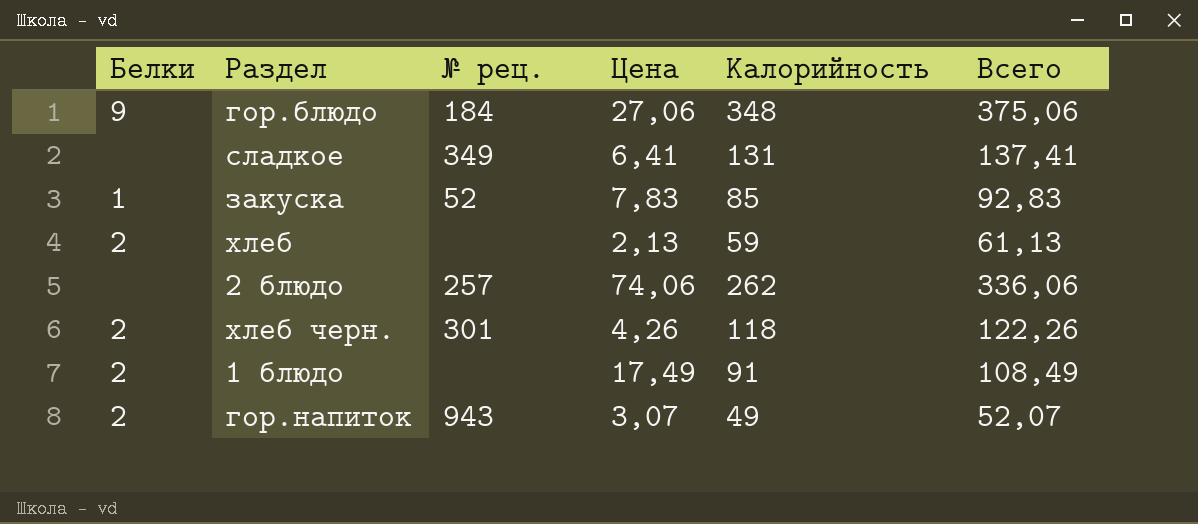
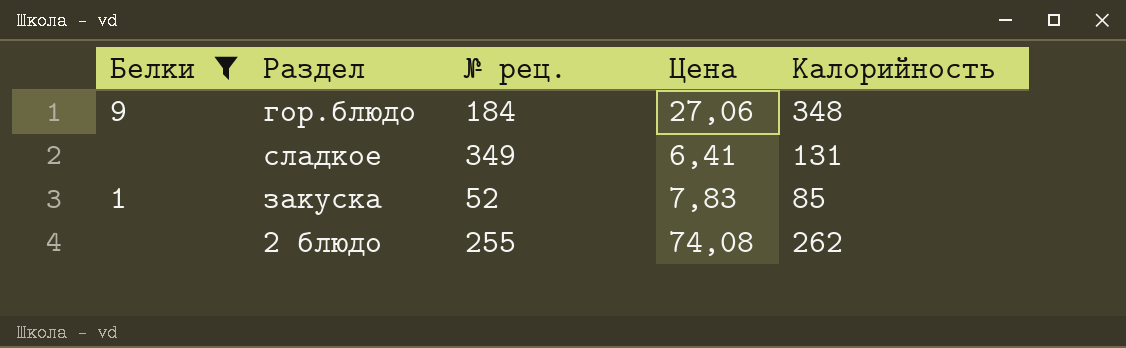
filter: none -> Белки != 2
column Всего | formula: [Цена] + [Калорийность] -> none
2 блюдо | № рец.: 257 -> 255
2 блюдо | Цена: 74,06 -> 74,08

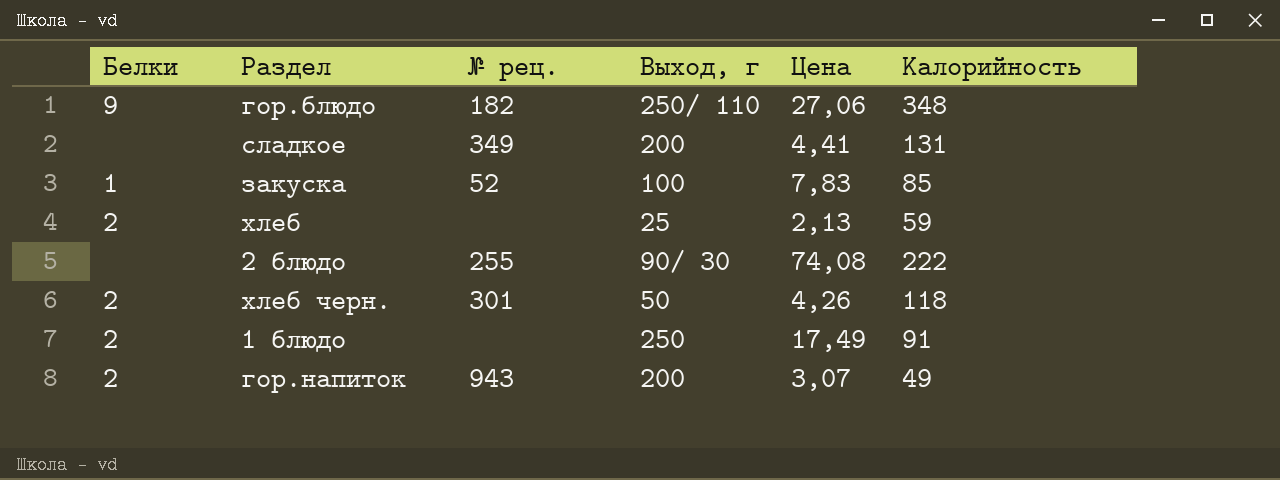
filter: Белки != 2 -> none
column Выход, г | position: none -> 4
гор.блюдо | № рец.: 184 -> 182
сладкое | Цена: 6,41 -> 4,41
2 блюдо | Калорийность: 262 -> 222

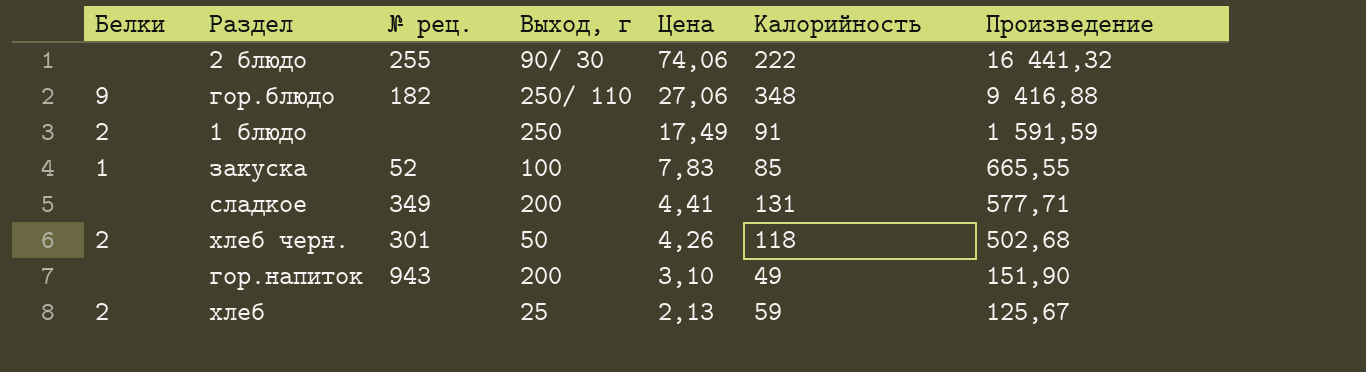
row order: none -> Цена descending
column Произведение | formula: none -> [Цена] * [Калорийность]
2 блюдо | Цена: 74,08 -> 74,06
гор.напиток | Белки: 2 -> none
гор.напиток | Цена: 3,07 -> 3,10

